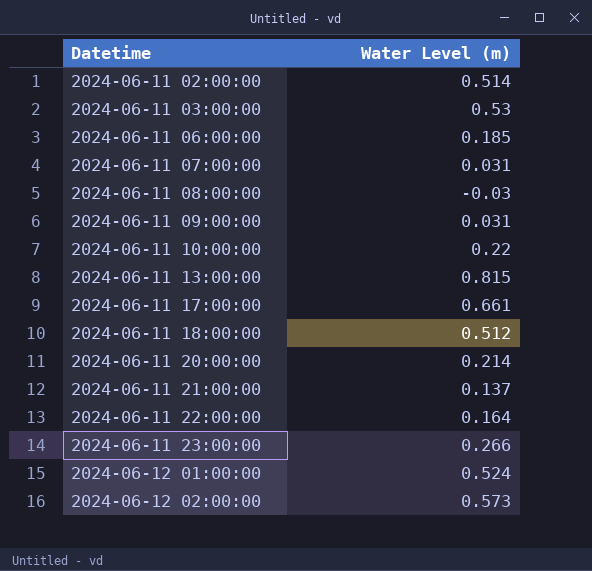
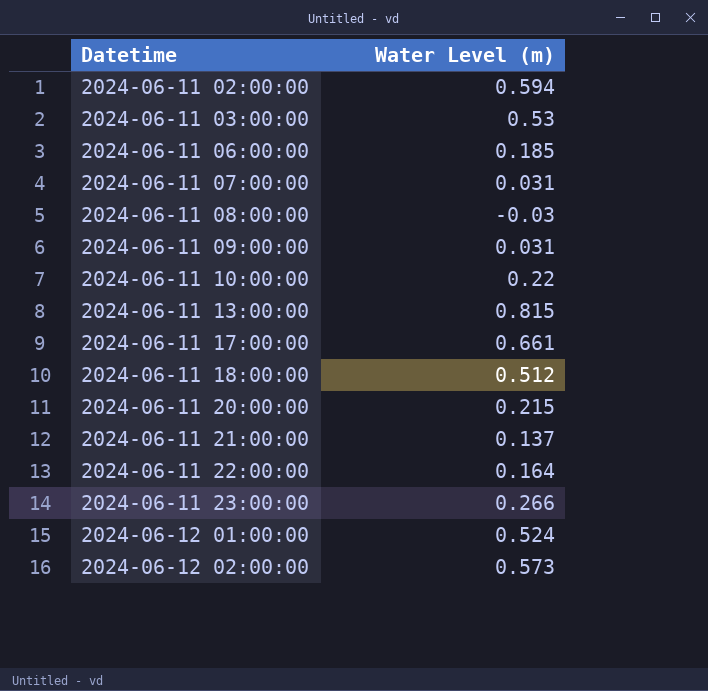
2024-06-11 02:00:00 | Water Level (m): 0.514 -> 0.594
2024-06-11 20:00:00 | Water Level (m): 0.214 -> 0.215

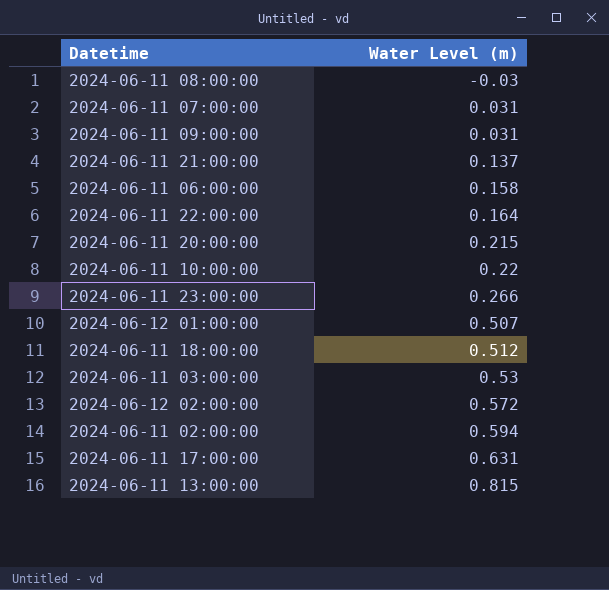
row order: Datetime ascending -> Water Level (m) ascending
2024-06-11 06:00:00 | Water Level (m): 0.185 -> 0.158
2024-06-12 01:00:00 | Water Level (m): 0.524 -> 0.507
2024-06-12 02:00:00 | Water Level (m): 0.573 -> 0.572
2024-06-11 17:00:00 | Water Level (m): 0.661 -> 0.631

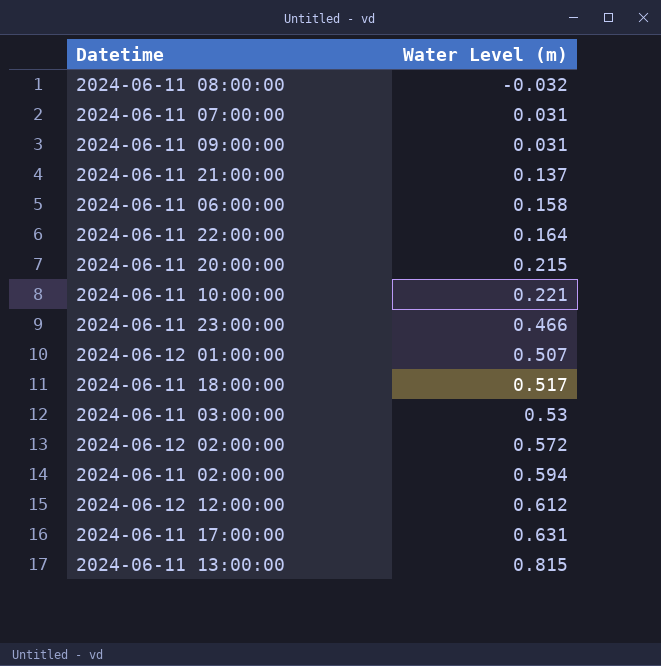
2024-06-11 08:00:00 | Water Level (m): -0.03 -> -0.032
2024-06-11 10:00:00 | Water Level (m): 0.22 -> 0.221
2024-06-11 23:00:00 | Water Level (m): 0.266 -> 0.466
2024-06-11 18:00:00 | Water Level (m): 0.512 -> 0.517
row 2024-06-12 12:00:00: none -> 0.612

